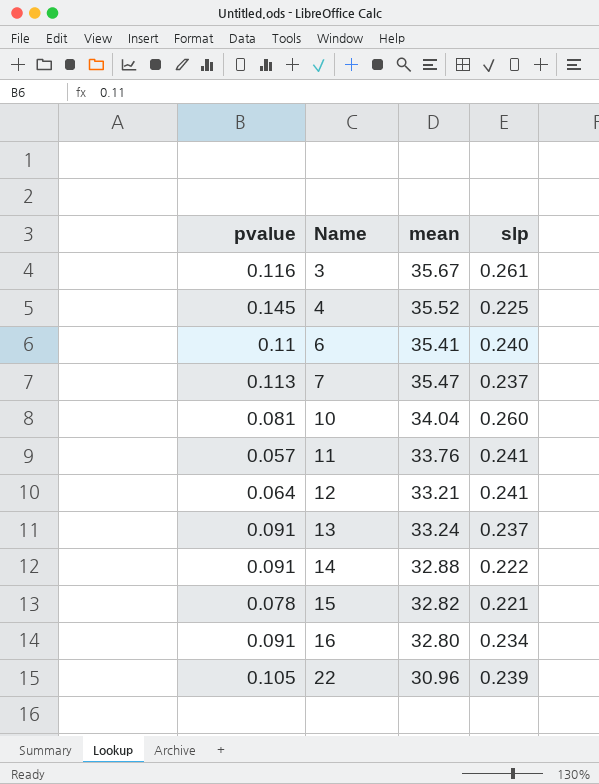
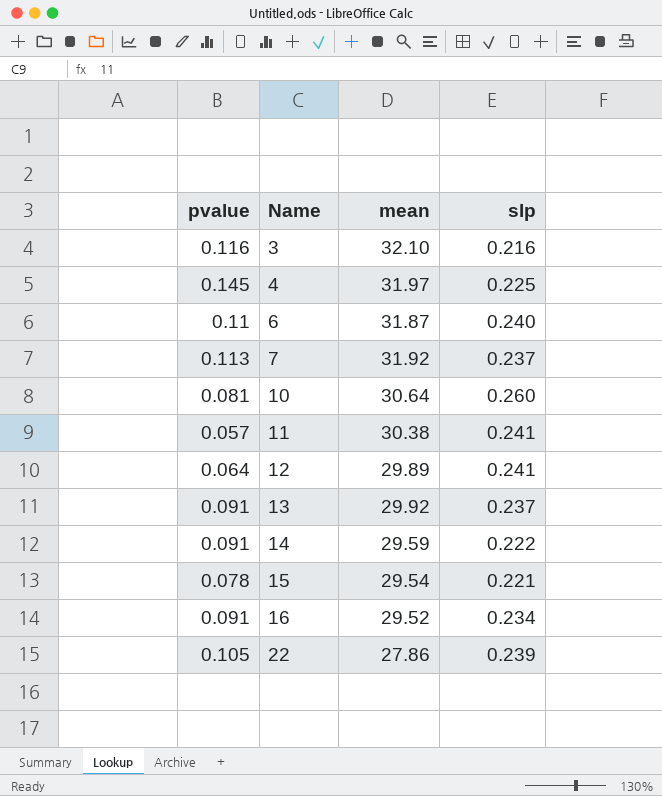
3 | mean: 35.67 -> 32.10
3 | slp: 0.261 -> 0.216
4 | mean: 35.52 -> 31.97
6 | mean: 35.41 -> 31.87
7 | mean: 35.47 -> 31.92
10 | mean: 34.04 -> 30.64
11 | mean: 33.76 -> 30.38
12 | mean: 33.21 -> 29.89
13 | mean: 33.24 -> 29.92
14 | mean: 32.88 -> 29.59
15 | mean: 32.82 -> 29.54
16 | mean: 32.80 -> 29.52
22 | mean: 30.96 -> 27.86

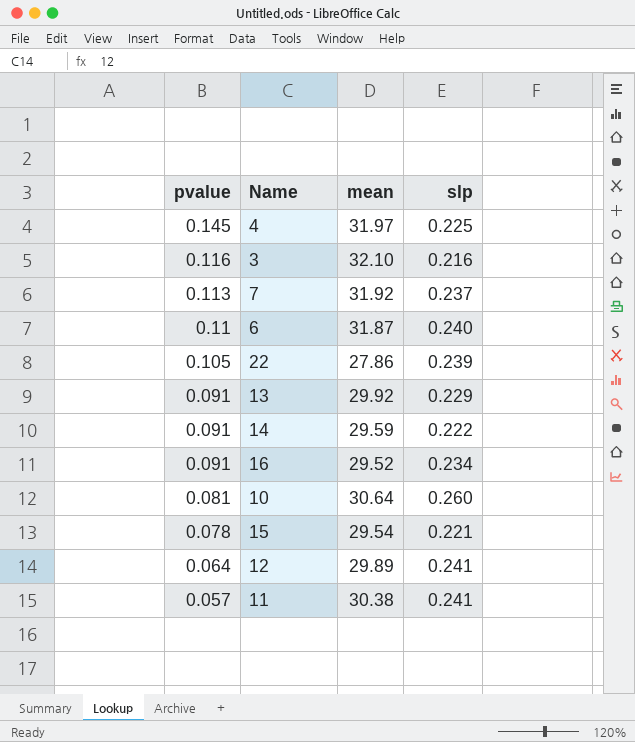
row order: Name ascending -> pvalue descending
13 | slp: 0.237 -> 0.229

